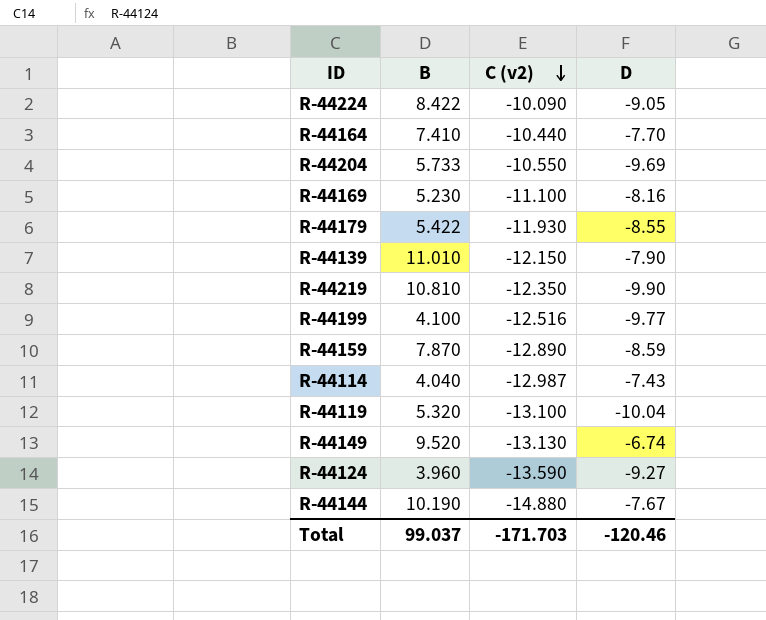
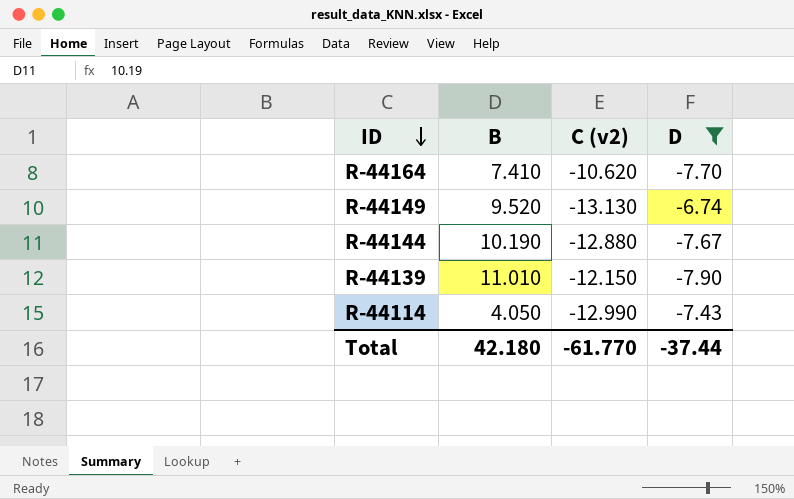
filter: none -> D >= -7.90
row order: C (v2) descending -> ID descending
R-44164 | C (v2): -10.440 -> -10.620
R-44144 | C (v2): -14.880 -> -12.880
R-44114 | B: 4.040 -> 4.050
R-44114 | C (v2): -12.987 -> -12.990
Total | B: 99.037 -> 42.180
Total | C (v2): -171.703 -> -61.770
Total | D: -120.46 -> -37.44

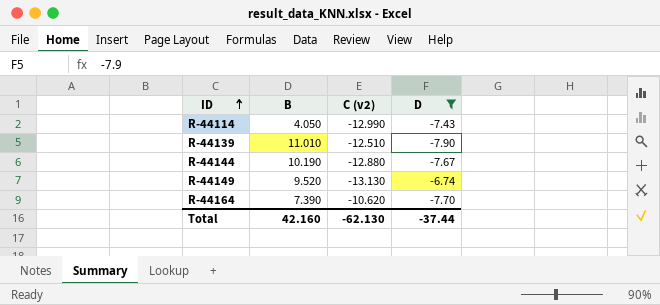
row order: ID descending -> ID ascending
R-44139 | C (v2): -12.150 -> -12.510
R-44164 | B: 7.410 -> 7.390
Total | B: 42.180 -> 42.160
Total | C (v2): -61.770 -> -62.130

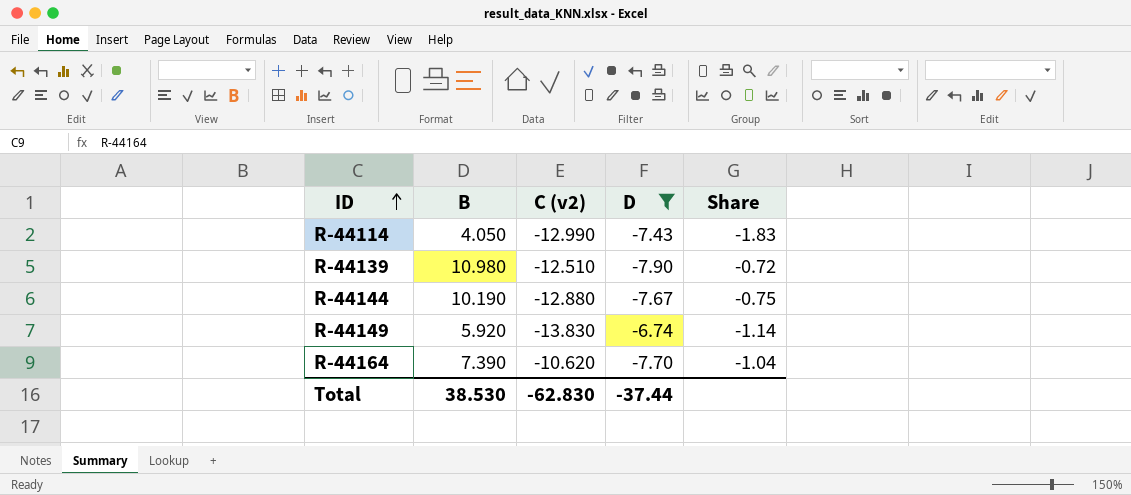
column Share | formula: none -> [D] / [B]
R-44139 | B: 11.010 -> 10.980
R-44149 | B: 9.520 -> 5.920
R-44149 | C (v2): -13.130 -> -13.830
Total | B: 42.160 -> 38.530
Total | C (v2): -62.130 -> -62.830

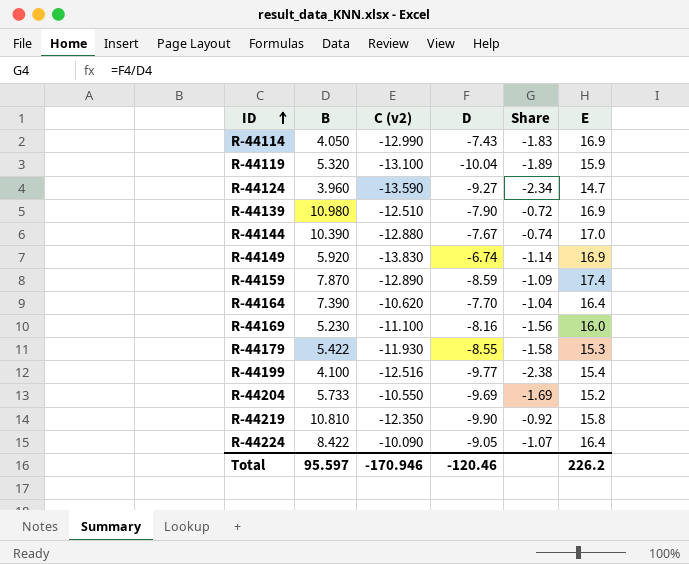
filter: D >= -7.90 -> none
column E | position: none -> 6
R-44144 | B: 10.190 -> 10.390
R-44144 | Share: -0.75 -> -0.74
Total | B: 38.530 -> 95.597
Total | C (v2): -62.830 -> -170.946
Total | D: -37.44 -> -120.46

